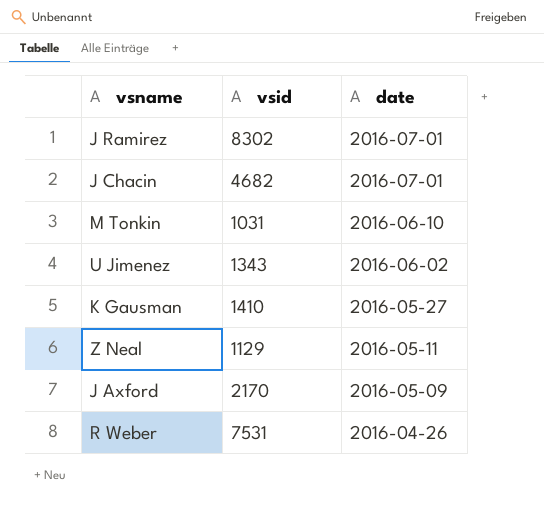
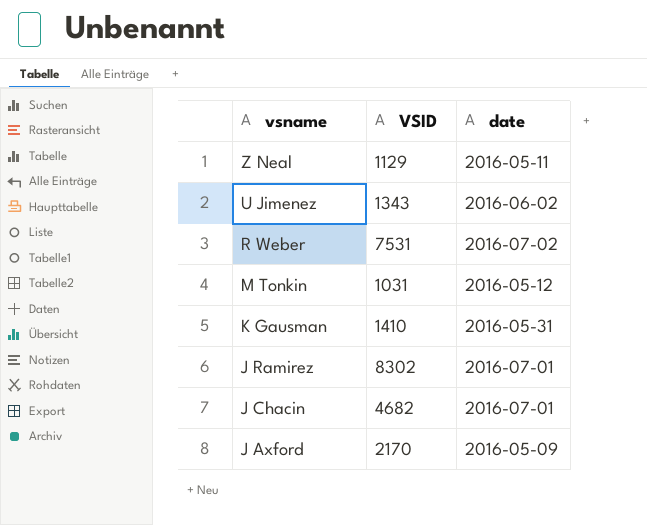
row order: date descending -> vsname descending
column name: vsid -> VSID
R Weber | date: 2016-04-26 -> 2016-07-02
M Tonkin | date: 2016-06-10 -> 2016-05-12
K Gausman | date: 2016-05-27 -> 2016-05-31

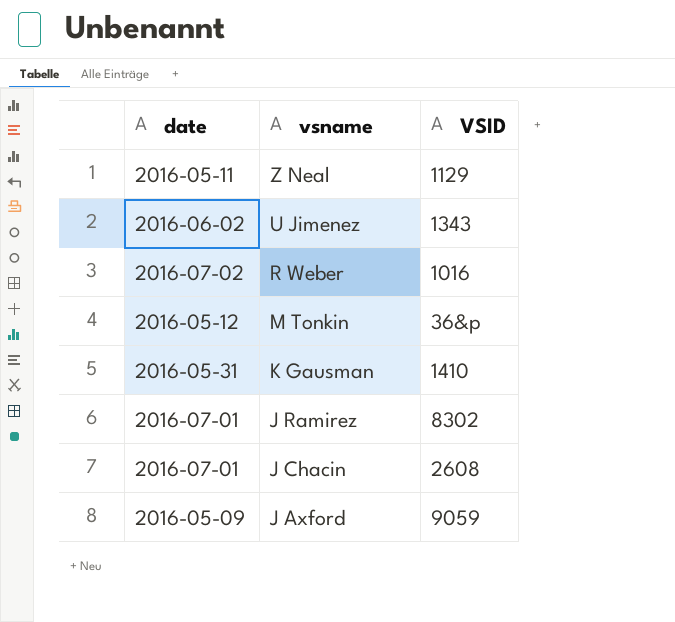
column date | position: 3 -> 1
R Weber | VSID: 7531 -> 1016
M Tonkin | VSID: 1031 -> 36&p
J Chacin | VSID: 4682 -> 2608
J Axford | VSID: 2170 -> 9059

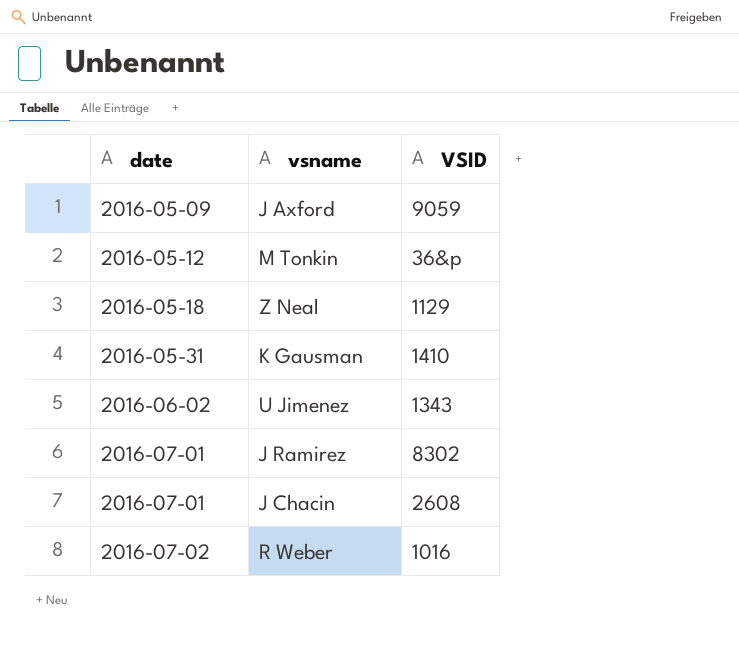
row order: vsname descending -> date ascending
Z Neal | date: 2016-05-11 -> 2016-05-18

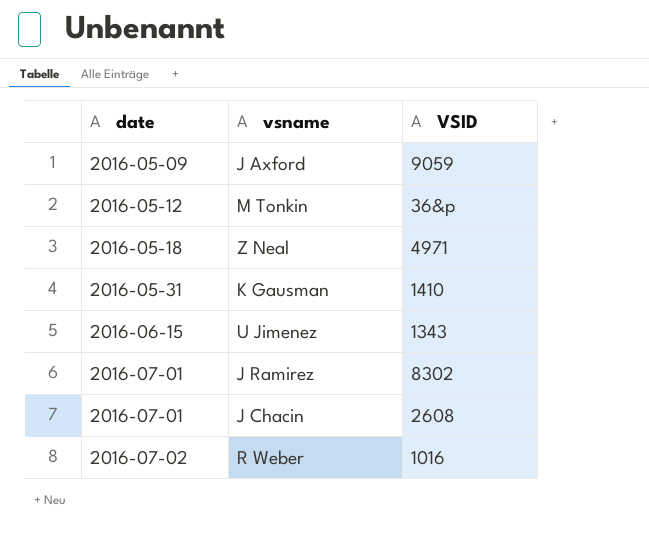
Z Neal | VSID: 1129 -> 4971
U Jimenez | date: 2016-06-02 -> 2016-06-15

